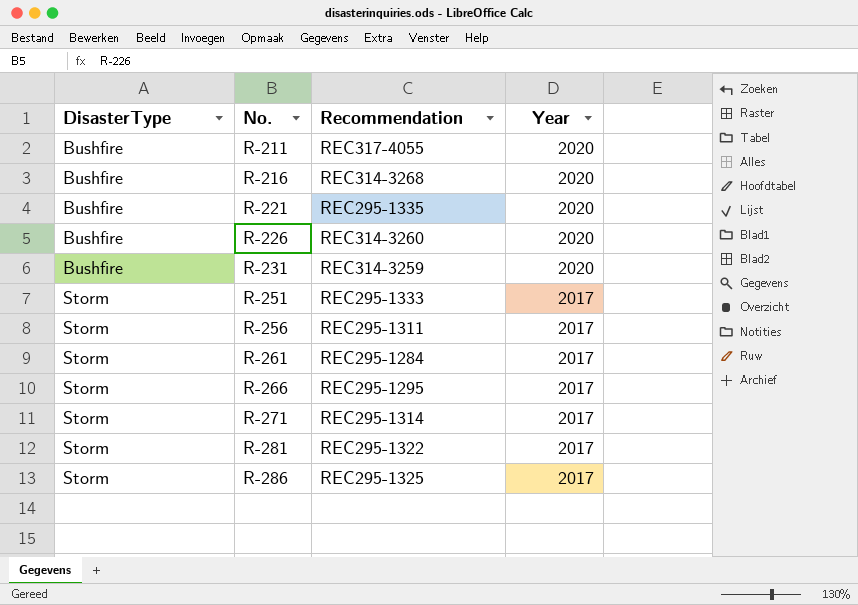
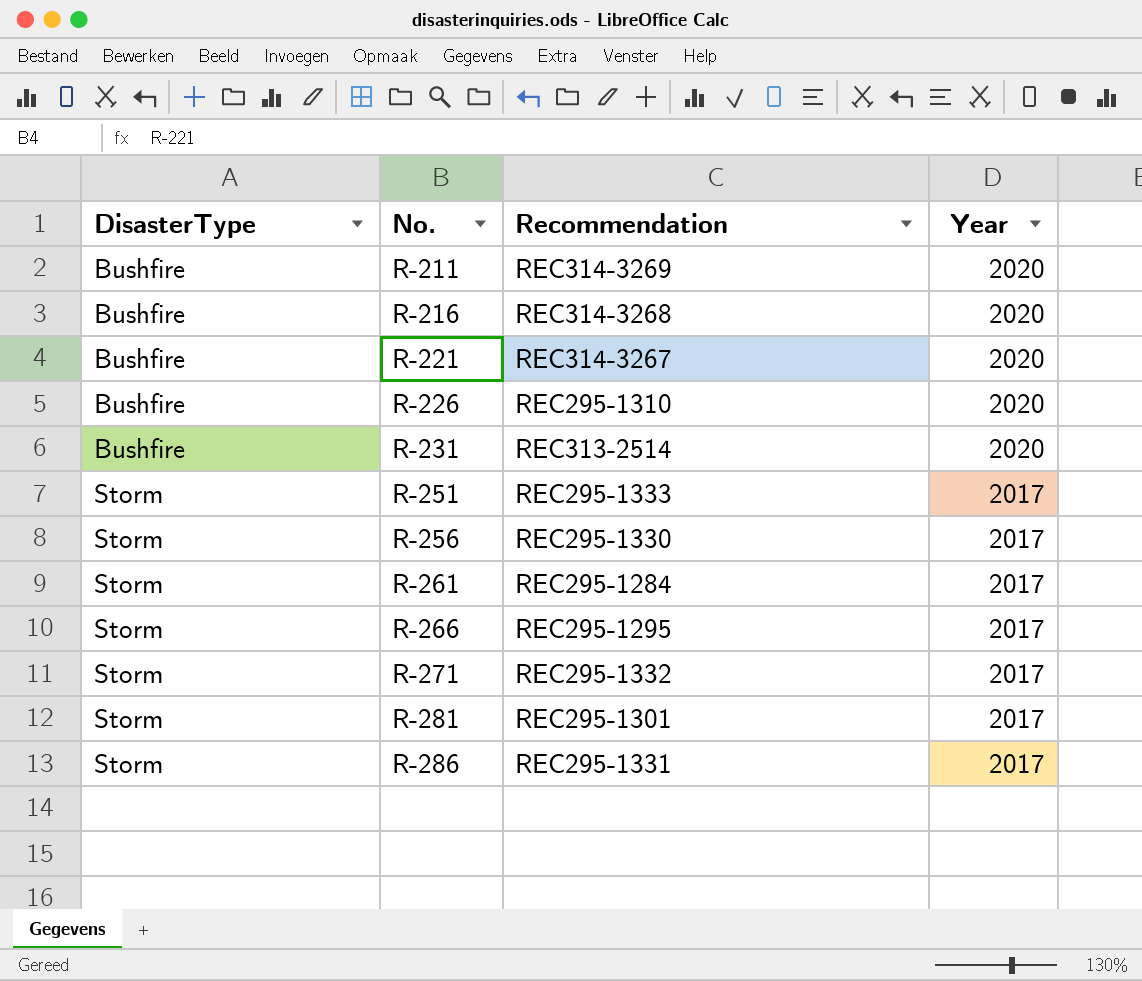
R-211 | Recommendation: REC317-4055 -> REC314-3269
R-221 | Recommendation: REC295-1335 -> REC314-3267
R-226 | Recommendation: REC314-3260 -> REC295-1310
R-231 | Recommendation: REC314-3259 -> REC313-2514
R-256 | Recommendation: REC295-1311 -> REC295-1330
R-271 | Recommendation: REC295-1314 -> REC295-1332
R-281 | Recommendation: REC295-1322 -> REC295-1301
R-286 | Recommendation: REC295-1325 -> REC295-1331

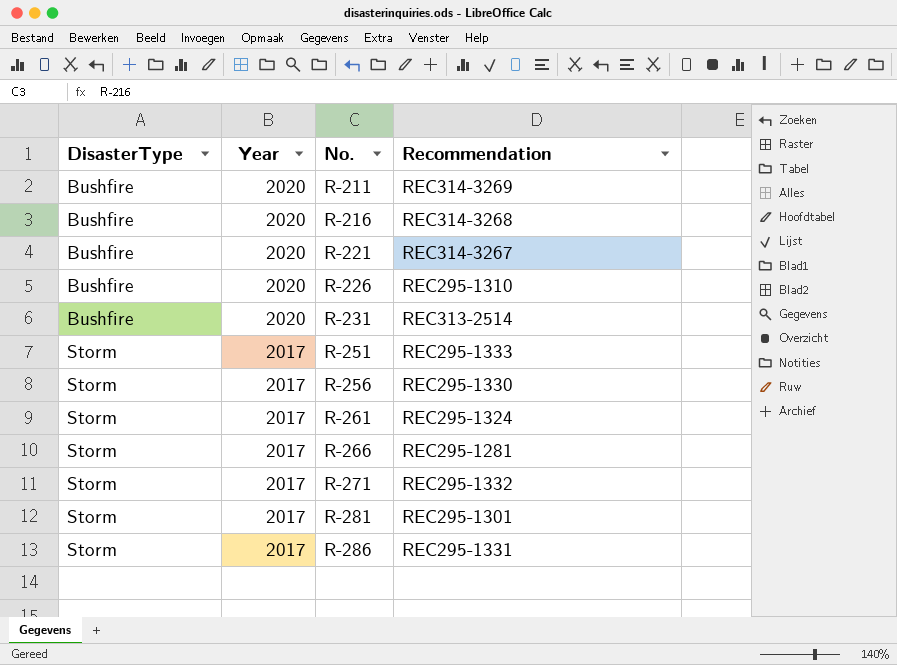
column Year | position: 4 -> 2
R-261 | Recommendation: REC295-1284 -> REC295-1324
R-266 | Recommendation: REC295-1295 -> REC295-1281

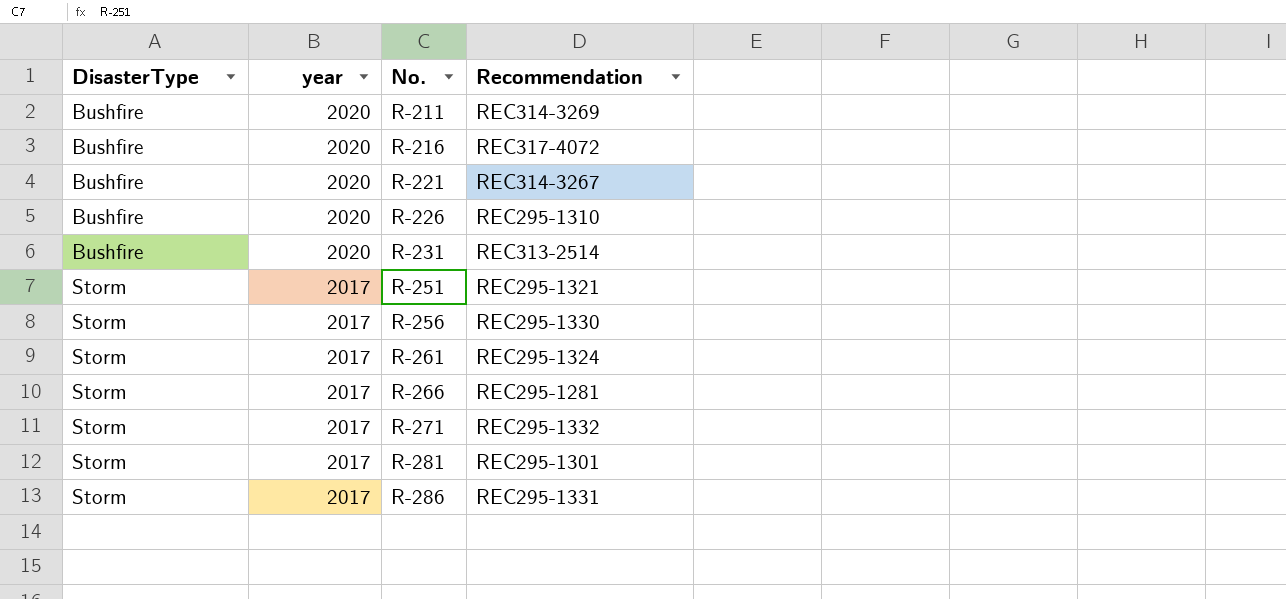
column name: Year -> year
R-216 | Recommendation: REC314-3268 -> REC317-4072
R-251 | Recommendation: REC295-1333 -> REC295-1321

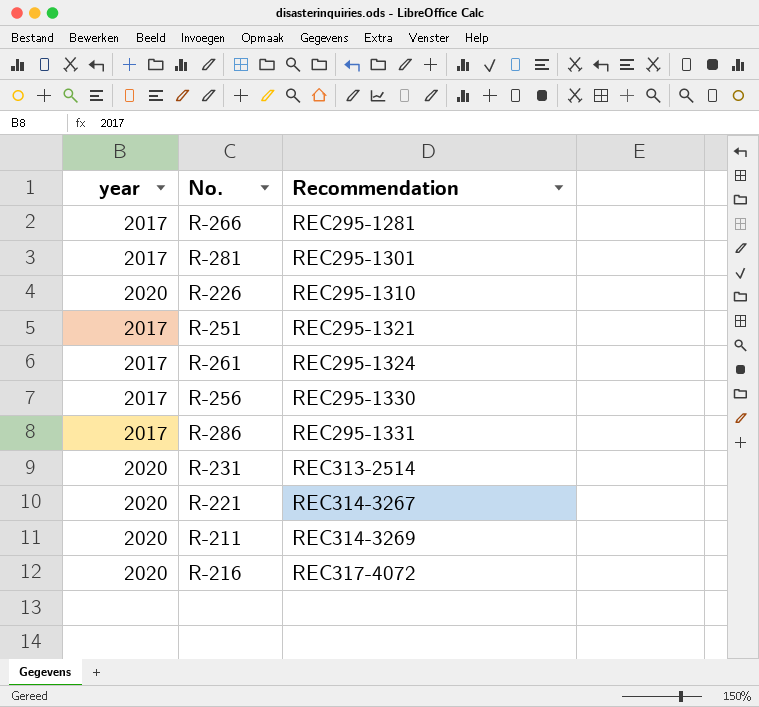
row order: DisasterType ascending -> Recommendation ascending
column DisasterType | position: 1 -> none
row R-271: Storm | 2017 | REC295-1332 -> none

